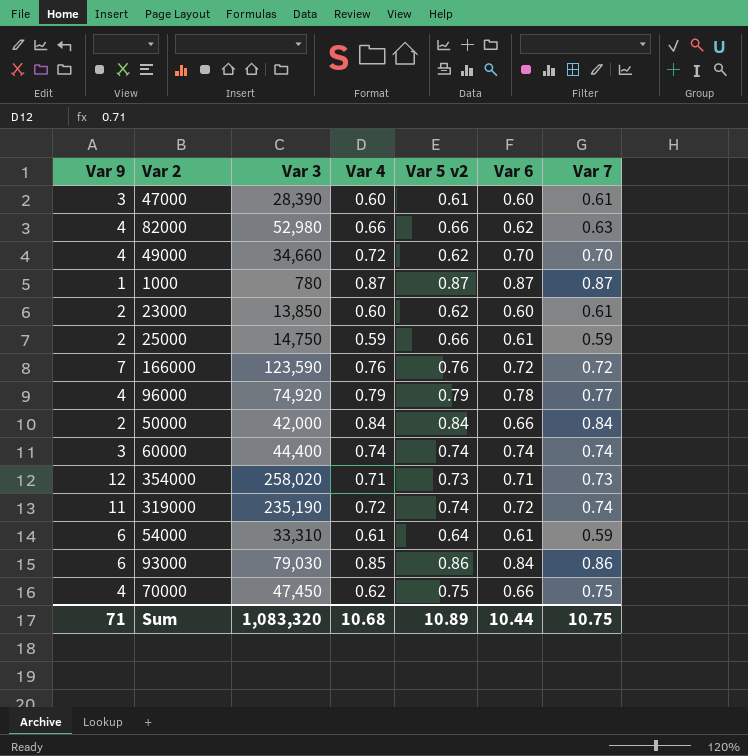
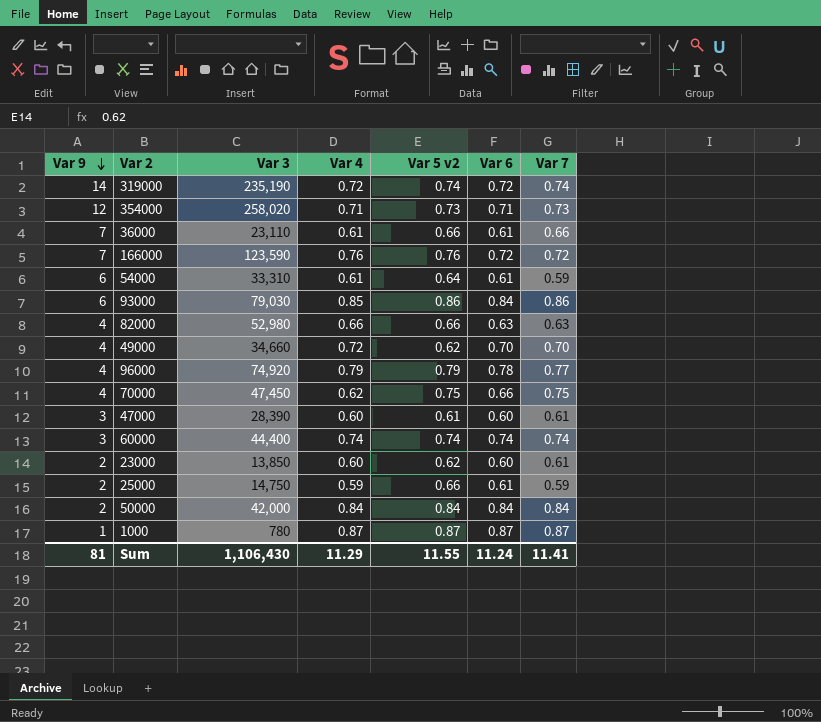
row order: none -> Var 9 descending
319000 | Var 9: 11 -> 14
row 36000: none -> 7 | 23,110 | 0.61 | 0.66 | 0.61 | 0.66
82000 | Var 6: 0.62 -> 0.63
50000 | Var 6: 0.66 -> 0.84
Sum | Var 9: 71 -> 81
Sum | Var 3: 1,083,320 -> 1,106,430
Sum | Var 4: 10.68 -> 11.29
Sum | Var 5 v2: 10.89 -> 11.55
Sum | Var 6: 10.44 -> 11.24
Sum | Var 7: 10.75 -> 11.41

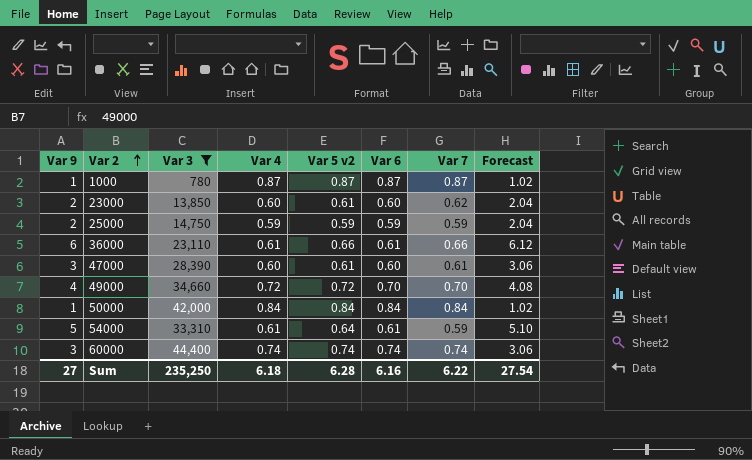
filter: none -> Var 3 <= 44,400
row order: Var 9 descending -> Var 2 ascending
column Forecast | formula: none -> [Var 9] * 1.02
23000 | Var 5 v2: 0.62 -> 0.61
23000 | Var 7: 0.61 -> 0.62
25000 | Var 5 v2: 0.66 -> 0.59
25000 | Var 6: 0.61 -> 0.59
36000 | Var 9: 7 -> 6
49000 | Var 5 v2: 0.62 -> 0.72
50000 | Var 9: 2 -> 1
54000 | Var 9: 6 -> 5
Sum | Var 9: 81 -> 27
Sum | Var 3: 1,106,430 -> 235,250
Sum | Var 4: 11.29 -> 6.18
Sum | Var 5 v2: 11.55 -> 6.28
Sum | Var 6: 11.24 -> 6.16
Sum | Var 7: 11.41 -> 6.22

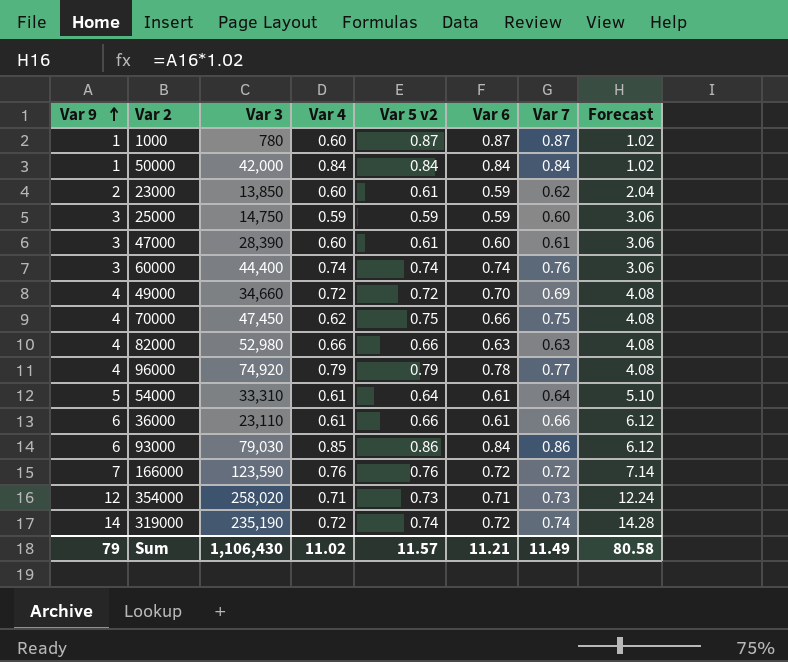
filter: Var 3 <= 44,400 -> none
row order: Var 2 ascending -> Var 9 ascending
1000 | Var 4: 0.87 -> 0.60
23000 | Var 6: 0.60 -> 0.59
25000 | Var 9: 2 -> 3
25000 | Var 7: 0.59 -> 0.60
25000 | Forecast: 2.04 -> 3.06
60000 | Var 7: 0.74 -> 0.76
49000 | Var 7: 0.70 -> 0.69
54000 | Var 7: 0.59 -> 0.64
Sum | Var 9: 27 -> 79
Sum | Var 3: 235,250 -> 1,106,430
Sum | Var 4: 6.18 -> 11.02
Sum | Var 5 v2: 6.28 -> 11.57
Sum | Var 6: 6.16 -> 11.21
Sum | Var 7: 6.22 -> 11.49
Sum | Forecast: 27.54 -> 80.58

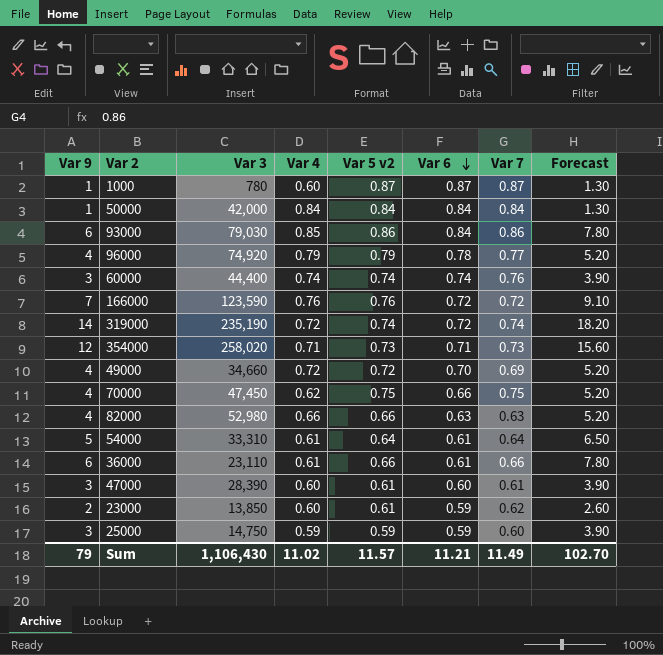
row order: Var 9 ascending -> Var 6 descending
column Forecast | formula: [Var 9] * 1.02 -> [Var 9] * 1.3
Sum | Forecast: 80.58 -> 102.70

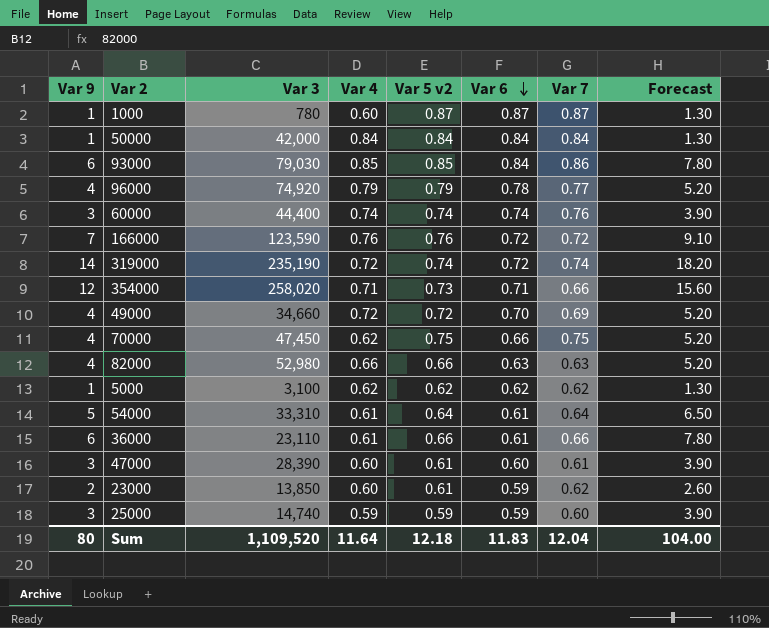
93000 | Var 5 v2: 0.86 -> 0.85
354000 | Var 7: 0.73 -> 0.66
row 5000: none -> 1 | 3,100 | 0.62 | 0.62 | 0.62 | 0.62 | 1.30
25000 | Var 3: 14,750 -> 14,740
Sum | Var 9: 79 -> 80
Sum | Var 3: 1,106,430 -> 1,109,520
Sum | Var 4: 11.02 -> 11.64
Sum | Var 5 v2: 11.57 -> 12.18
Sum | Var 6: 11.21 -> 11.83
Sum | Var 7: 11.49 -> 12.04
Sum | Forecast: 102.70 -> 104.00

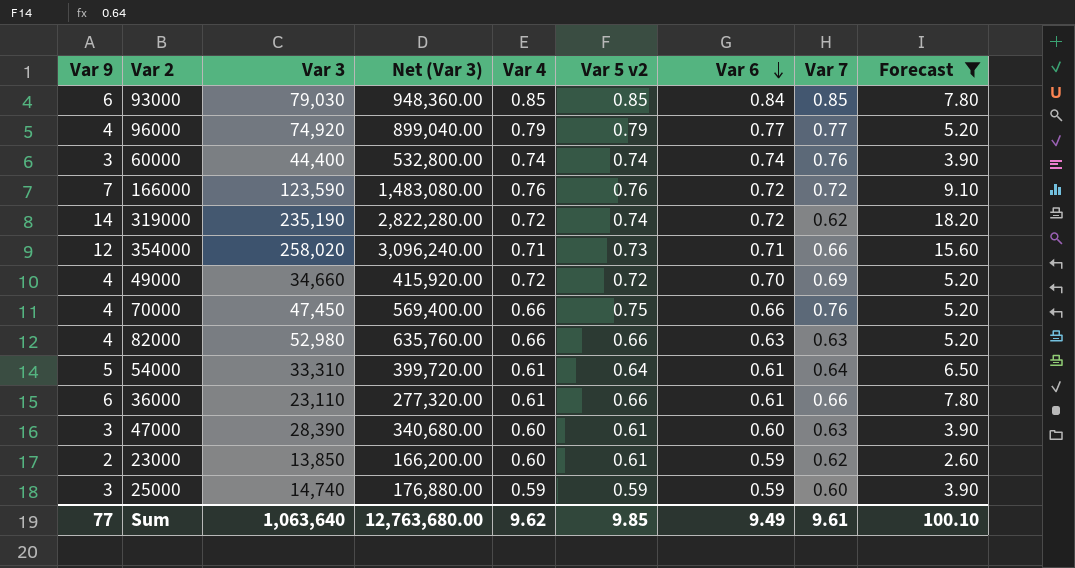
filter: none -> Forecast != 1.30
column Net (Var 3) | formula: none -> [Var 3] * 12
93000 | Var 7: 0.86 -> 0.85
96000 | Var 6: 0.78 -> 0.77
319000 | Var 7: 0.74 -> 0.62
70000 | Var 4: 0.62 -> 0.66
70000 | Var 7: 0.75 -> 0.76
47000 | Var 7: 0.61 -> 0.63
Sum | Var 9: 80 -> 77
Sum | Var 3: 1,109,520 -> 1,063,640
Sum | Var 4: 11.64 -> 9.62
Sum | Var 5 v2: 12.18 -> 9.85
Sum | Var 6: 11.83 -> 9.49
Sum | Var 7: 12.04 -> 9.61
Sum | Forecast: 104.00 -> 100.10

